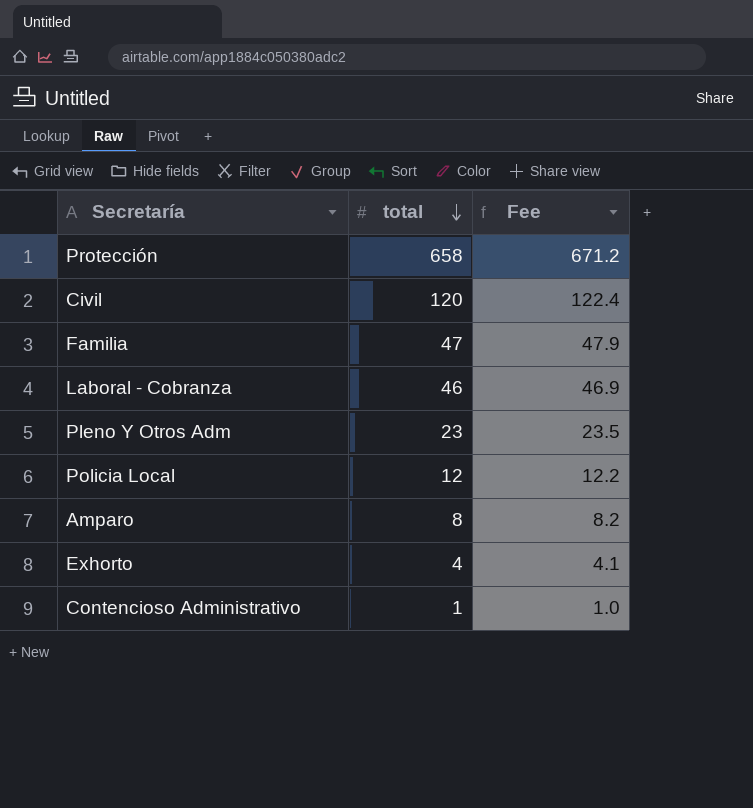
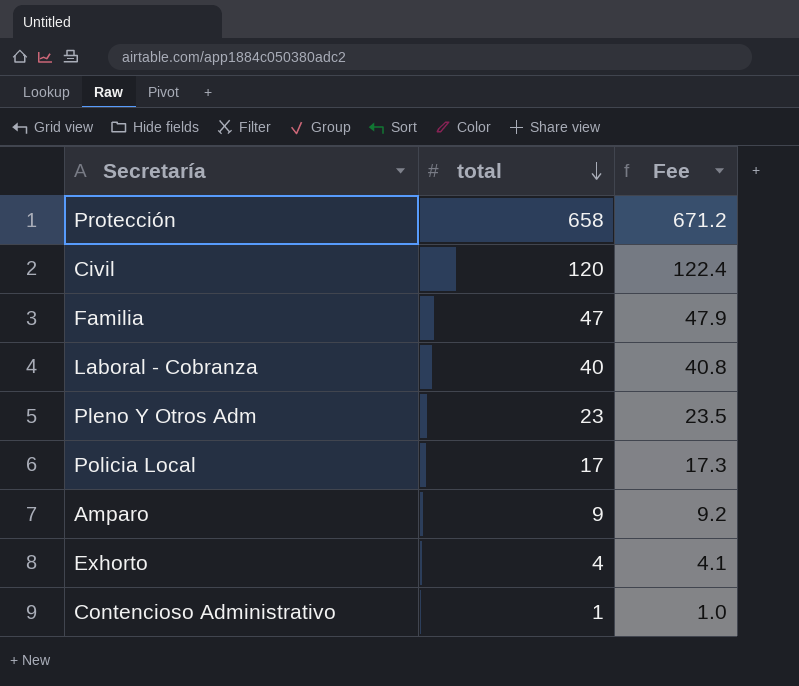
Laboral - Cobranza | total: 46 -> 40
Laboral - Cobranza | Fee: 46.9 -> 40.8
Policia Local | total: 12 -> 17
Policia Local | Fee: 12.2 -> 17.3
Amparo | total: 8 -> 9
Amparo | Fee: 8.2 -> 9.2

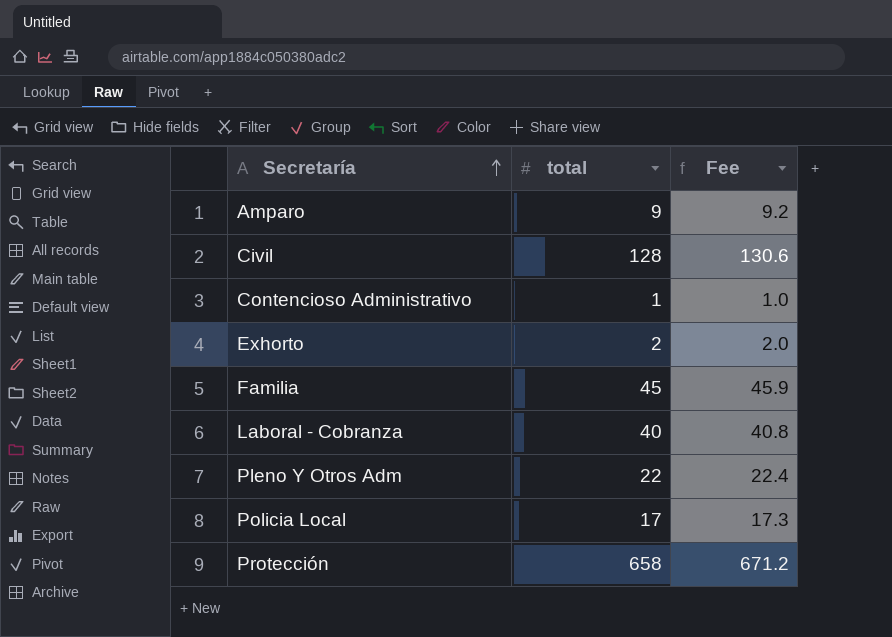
row order: total descending -> Secretaría ascending
Civil | total: 120 -> 128
Civil | Fee: 122.4 -> 130.6
Exhorto | total: 4 -> 2
Exhorto | Fee: 4.1 -> 2.0
Familia | total: 47 -> 45
Familia | Fee: 47.9 -> 45.9
Pleno Y Otros Adm | total: 23 -> 22
Pleno Y Otros Adm | Fee: 23.5 -> 22.4

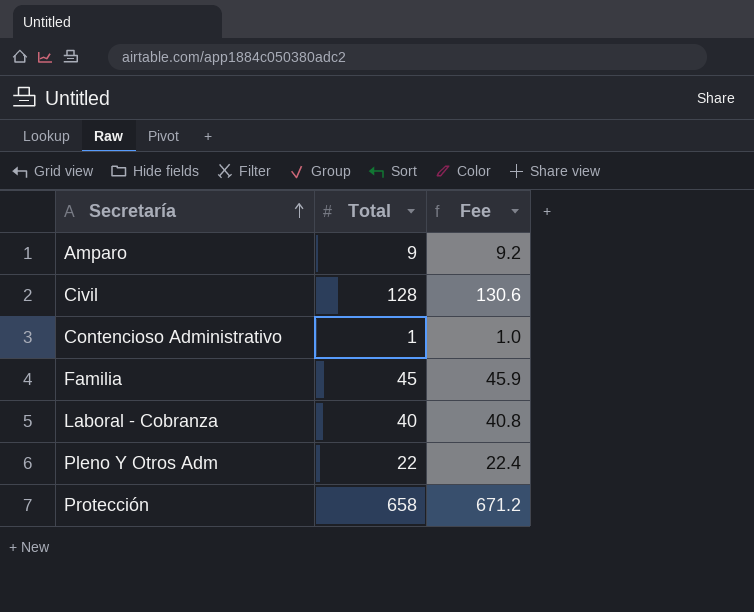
column name: total -> Total
row Exhorto: 2 | 2.0 -> none
row Policia Local: 17 | 17.3 -> none

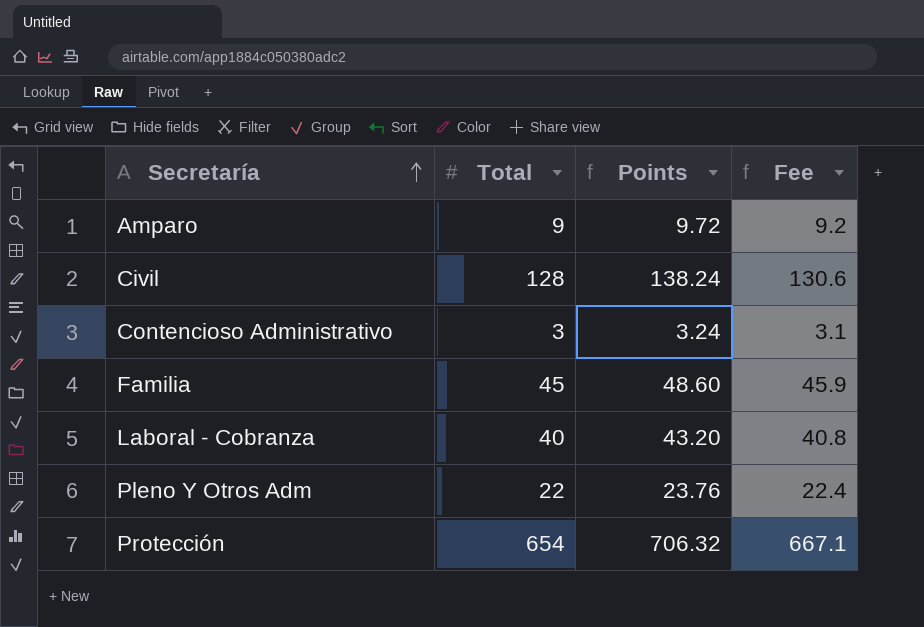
column Points | formula: none -> [Total] * 1.08
Contencioso Administrativo | Total: 1 -> 3
Contencioso Administrativo | Fee: 1.0 -> 3.1
Protección | Total: 658 -> 654
Protección | Fee: 671.2 -> 667.1

